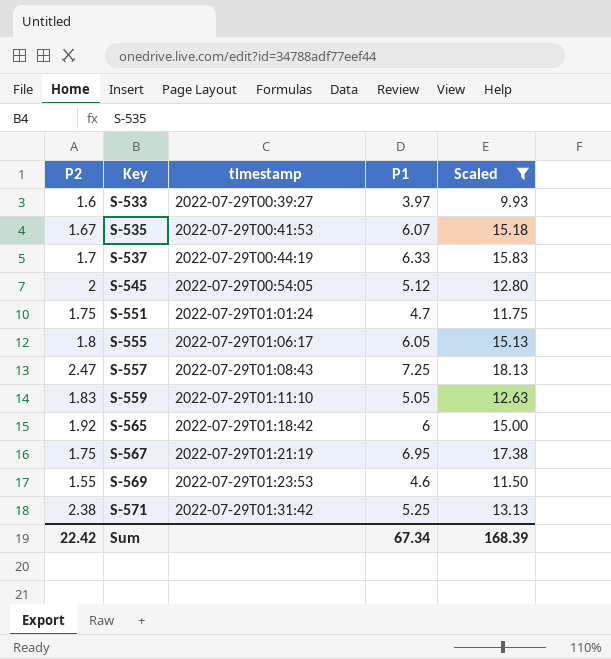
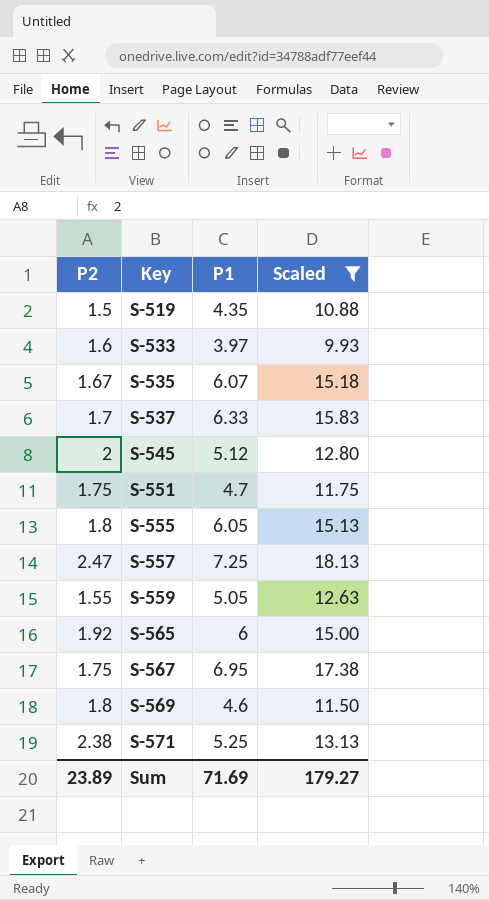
column timestamp | position: 3 -> none
row S-519: none -> 1.5 | 4.35 | 10.88
S-559 | P2: 1.83 -> 1.55
S-569 | P2: 1.55 -> 1.8
Sum | P2: 22.42 -> 23.89
Sum | P1: 67.34 -> 71.69
Sum | Scaled: 168.39 -> 179.27

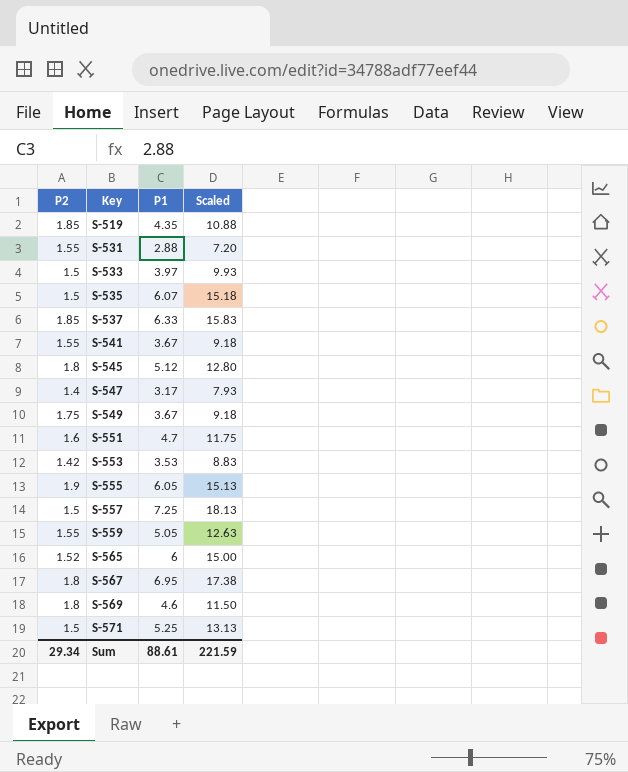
filter: Scaled >= 9.93 -> none
S-519 | P2: 1.5 -> 1.85
S-533 | P2: 1.6 -> 1.5
S-535 | P2: 1.67 -> 1.5
S-537 | P2: 1.7 -> 1.85
S-545 | P2: 2 -> 1.8
S-551 | P2: 1.75 -> 1.6
S-555 | P2: 1.8 -> 1.9
S-557 | P2: 2.47 -> 1.5
S-565 | P2: 1.92 -> 1.52
S-567 | P2: 1.75 -> 1.8
S-571 | P2: 2.38 -> 1.5
Sum | P2: 23.89 -> 29.34
Sum | P1: 71.69 -> 88.61
Sum | Scaled: 179.27 -> 221.59

